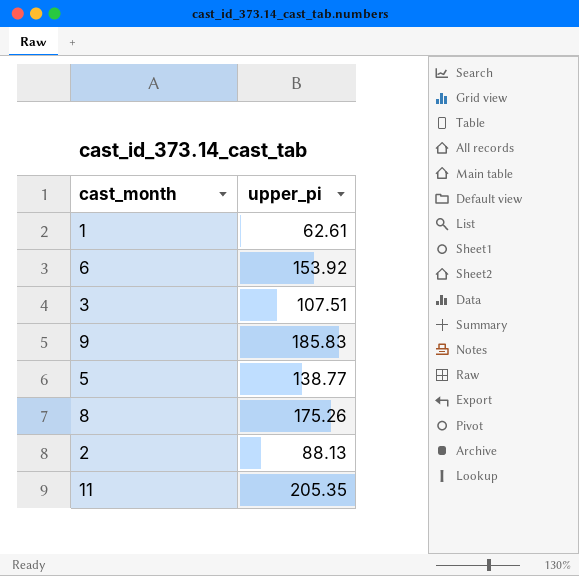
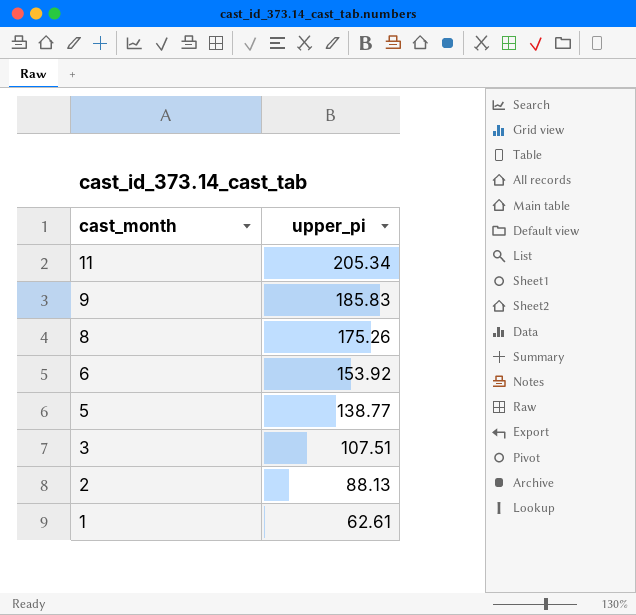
row order: none -> cast_month descending
11 | upper_pi: 205.35 -> 205.34

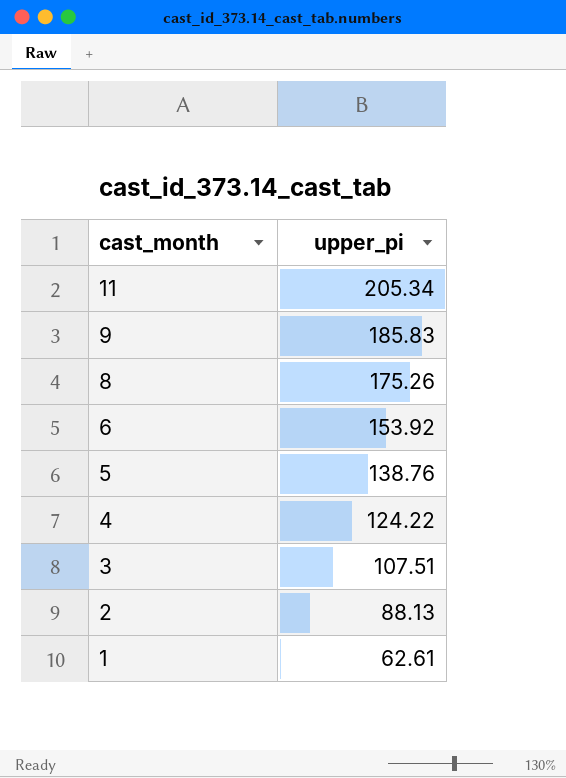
5 | upper_pi: 138.77 -> 138.76
row 4: none -> 124.22

